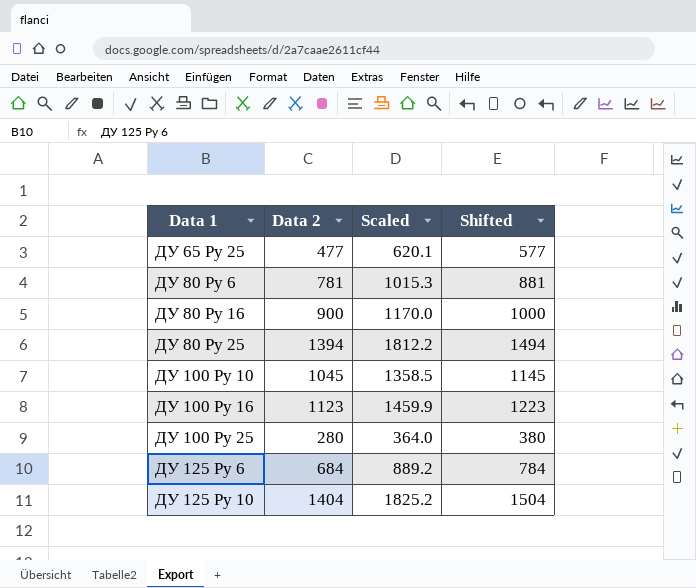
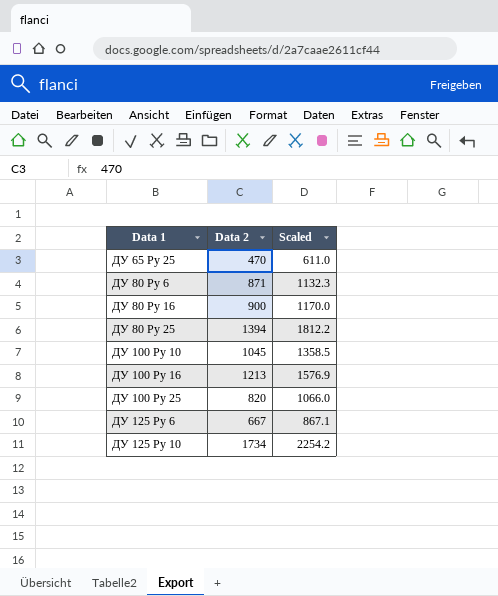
column Shifted | formula: [Data 2] + 100 -> none
ДУ 65 Ру 25 | Data 2: 477 -> 470
ДУ 65 Ру 25 | Scaled: 620.1 -> 611.0
ДУ 80 Ру 6 | Data 2: 781 -> 871
ДУ 80 Ру 6 | Scaled: 1015.3 -> 1132.3
ДУ 100 Ру 16 | Data 2: 1123 -> 1213
ДУ 100 Ру 16 | Scaled: 1459.9 -> 1576.9
ДУ 100 Ру 25 | Data 2: 280 -> 820
ДУ 100 Ру 25 | Scaled: 364.0 -> 1066.0
ДУ 125 Ру 6 | Data 2: 684 -> 667
ДУ 125 Ру 6 | Scaled: 889.2 -> 867.1
ДУ 125 Ру 10 | Data 2: 1404 -> 1734
ДУ 125 Ру 10 | Scaled: 1825.2 -> 2254.2

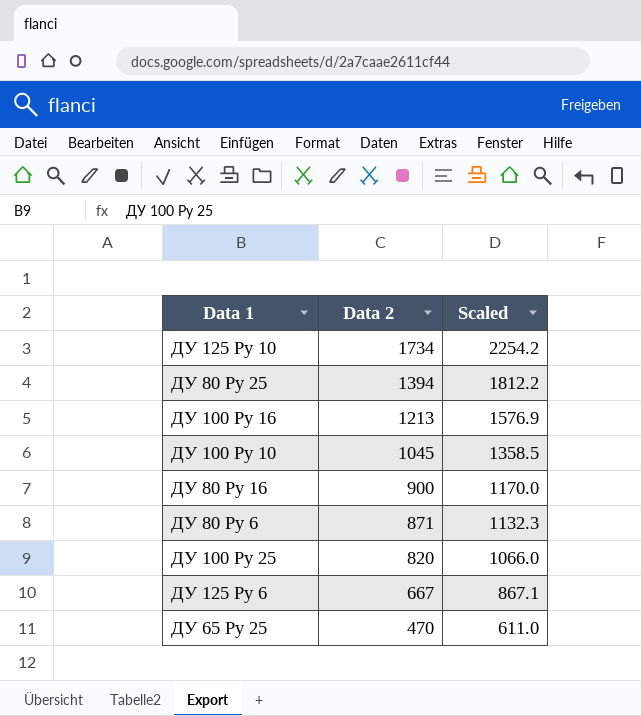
row order: Data 1 ascending -> Data 2 descending

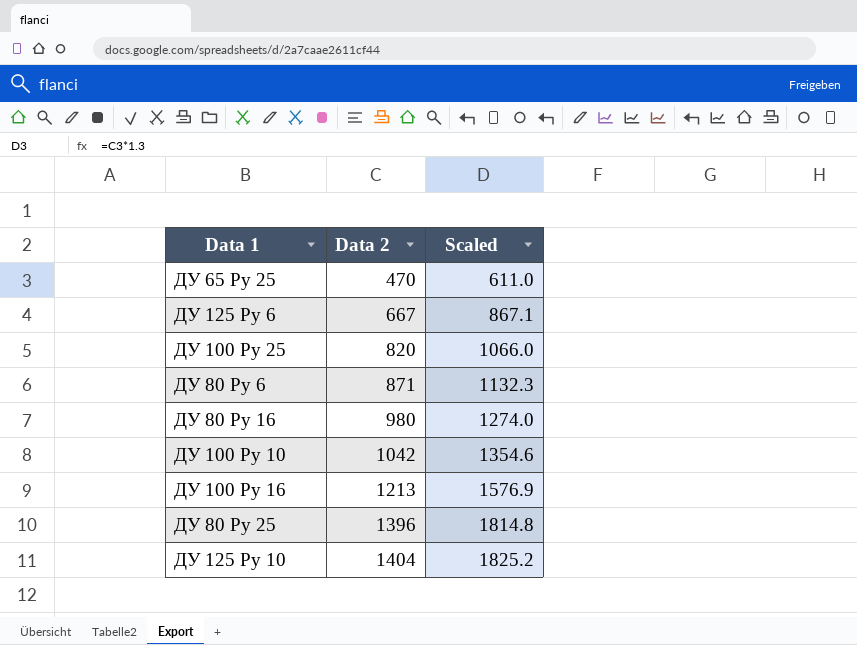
row order: Data 2 descending -> Data 2 ascending
ДУ 80 Ру 16 | Data 2: 900 -> 980
ДУ 80 Ру 16 | Scaled: 1170.0 -> 1274.0
ДУ 100 Ру 10 | Data 2: 1045 -> 1042
ДУ 100 Ру 10 | Scaled: 1358.5 -> 1354.6
ДУ 80 Ру 25 | Data 2: 1394 -> 1396
ДУ 80 Ру 25 | Scaled: 1812.2 -> 1814.8
ДУ 125 Ру 10 | Data 2: 1734 -> 1404
ДУ 125 Ру 10 | Scaled: 2254.2 -> 1825.2

